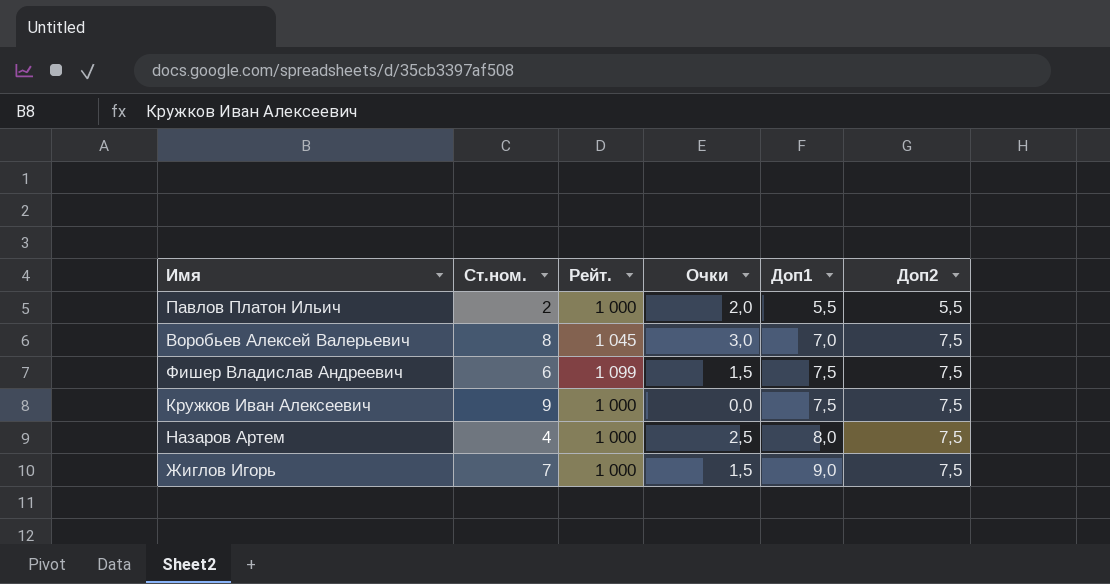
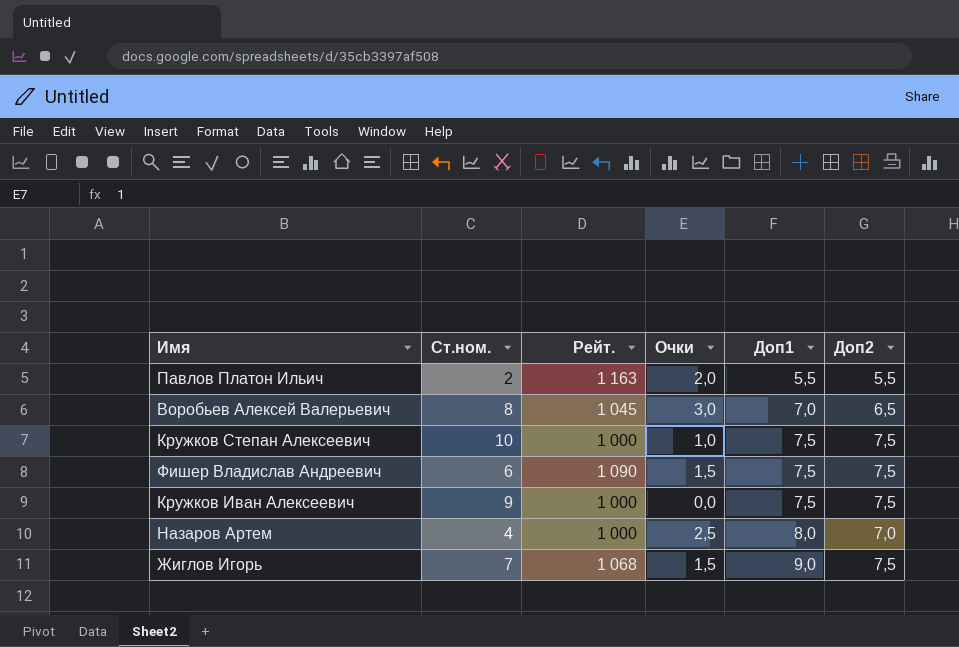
Павлов Платон Ильич | Рейт.: 1 000 -> 1 163
Воробьев Алексей Валерьевич | Доп2: 7,5 -> 6,5
row Кружков Степан Алексеевич: none -> 10 | 1 000 | 1,0 | 7,5 | 7,5
Фишер Владислав Андреевич | Рейт.: 1 099 -> 1 090
Назаров Артем | Доп2: 7,5 -> 7,0
Жиглов Игорь | Рейт.: 1 000 -> 1 068

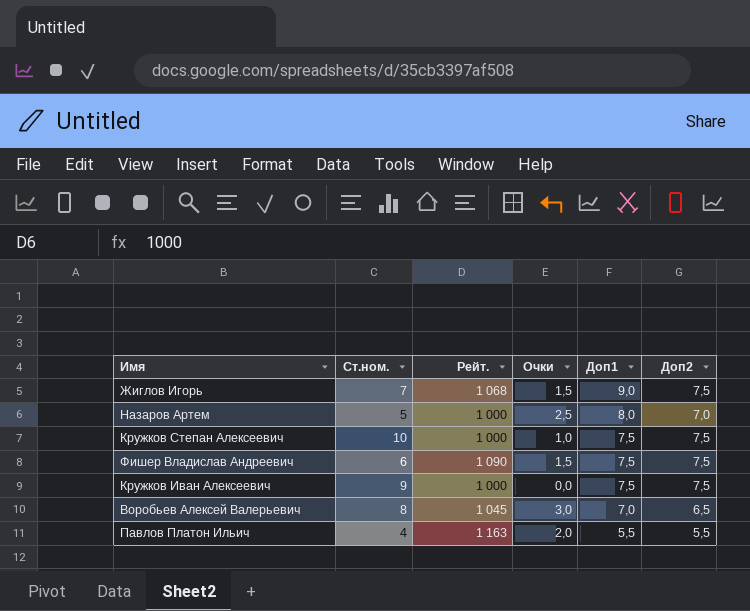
row order: Доп1 ascending -> Доп1 descending
Назаров Артем | Ст.ном.: 4 -> 5
Павлов Платон Ильич | Ст.ном.: 2 -> 4

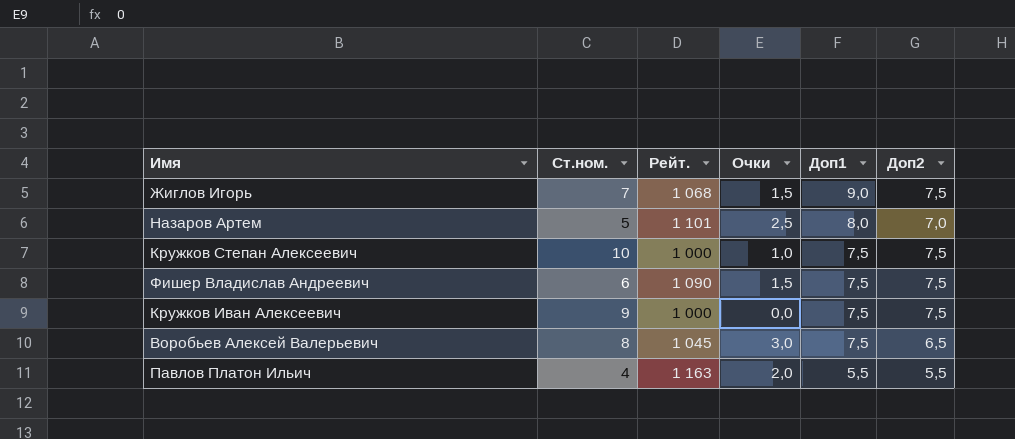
Назаров Артем | Рейт.: 1 000 -> 1 101
Воробьев Алексей Валерьевич | Доп1: 7,0 -> 7,5

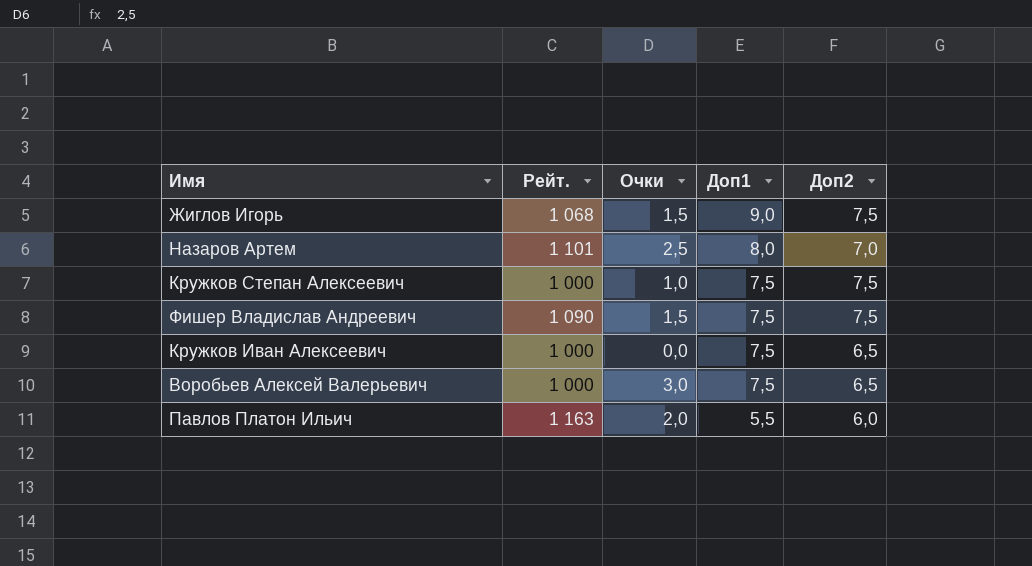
column Ст.ном. | position: 2 -> none
Кружков Иван Алексеевич | Доп2: 7,5 -> 6,5
Воробьев Алексей Валерьевич | Рейт.: 1 045 -> 1 000
Павлов Платон Ильич | Доп2: 5,5 -> 6,0

